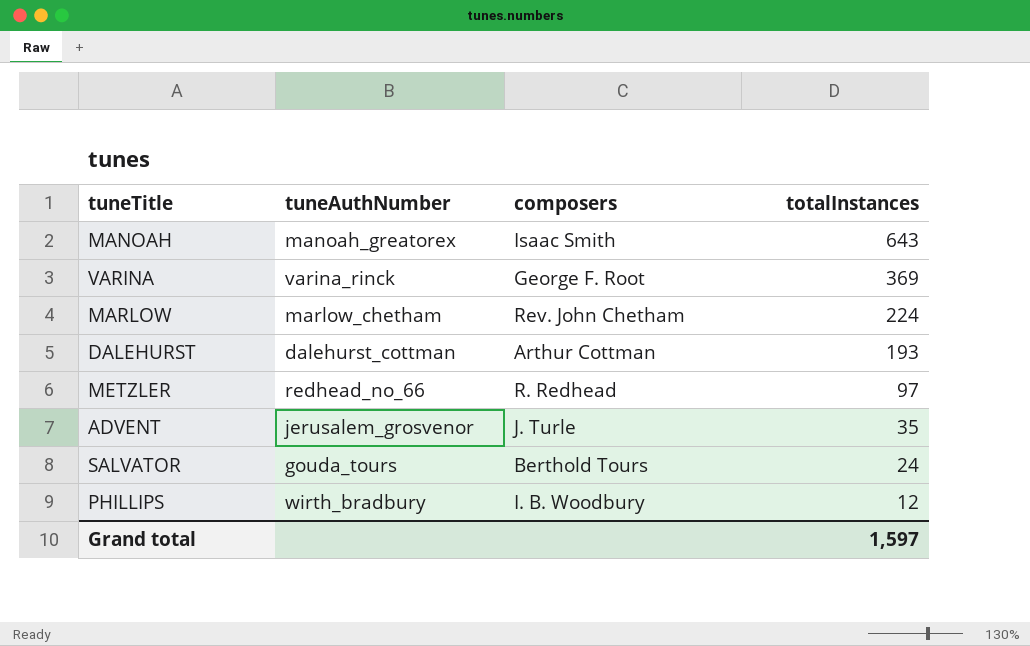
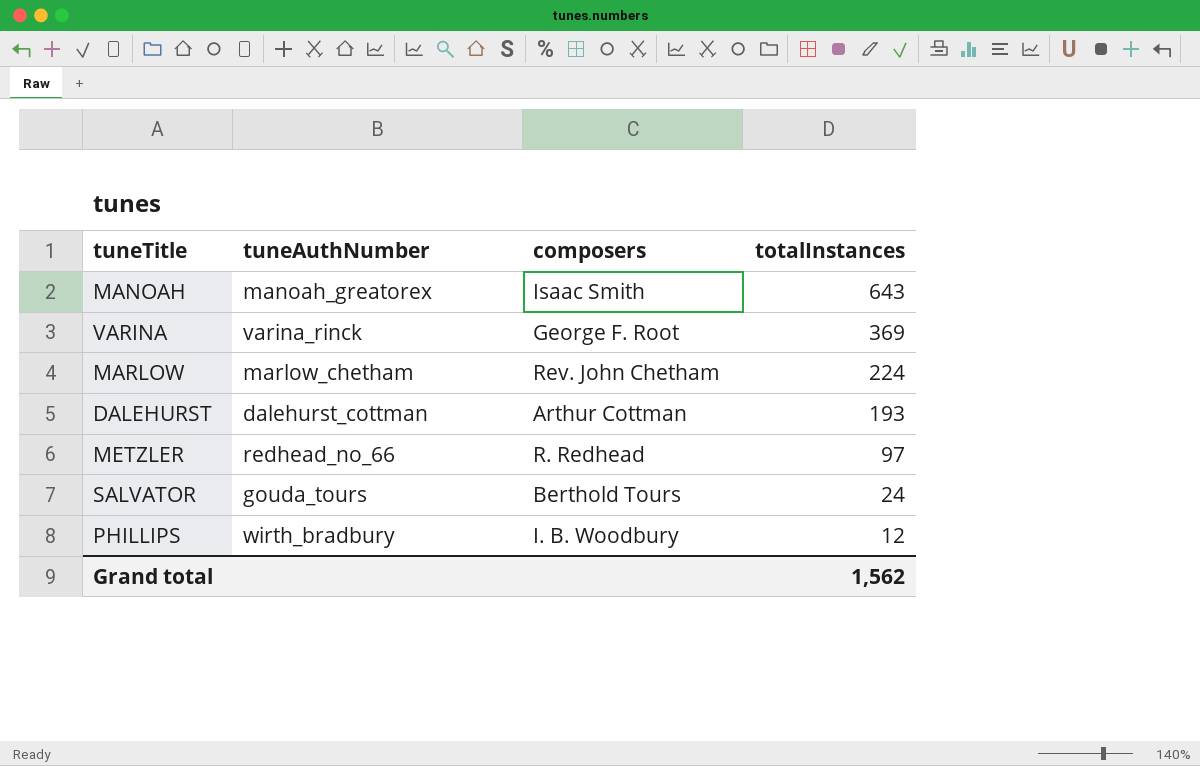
row ADVENT: jerusalem_grosvenor | J. Turle | 35 -> none
Grand total | totalInstances: 1,597 -> 1,562

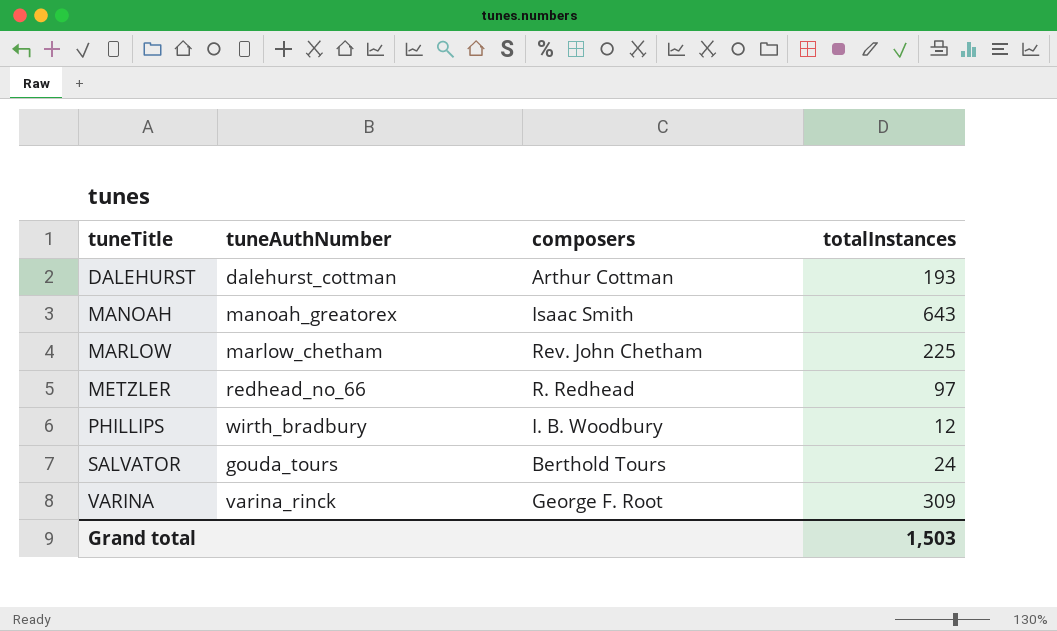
row order: totalInstances descending -> tuneTitle ascending
MARLOW | totalInstances: 224 -> 225
VARINA | totalInstances: 369 -> 309
Grand total | totalInstances: 1,562 -> 1,503

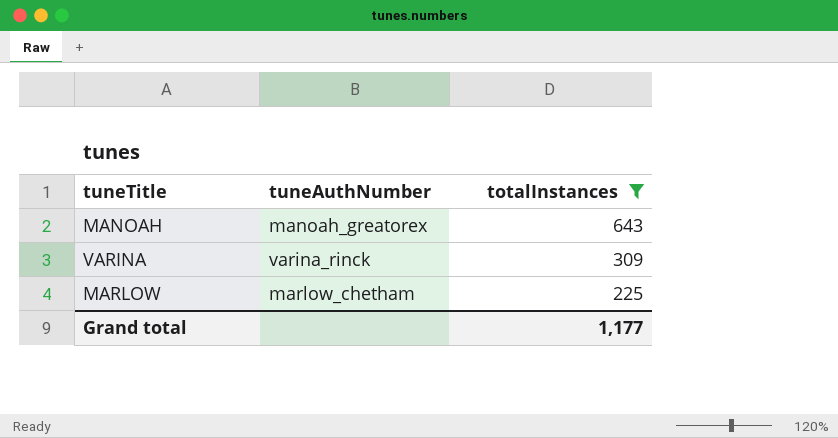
filter: none -> totalInstances >= 225
row order: tuneTitle ascending -> totalInstances descending
column composers | position: 3 -> none
Grand total | totalInstances: 1,503 -> 1,177

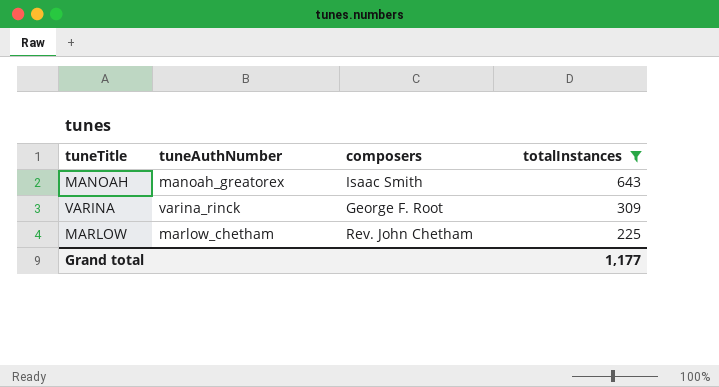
column composers | position: none -> 3

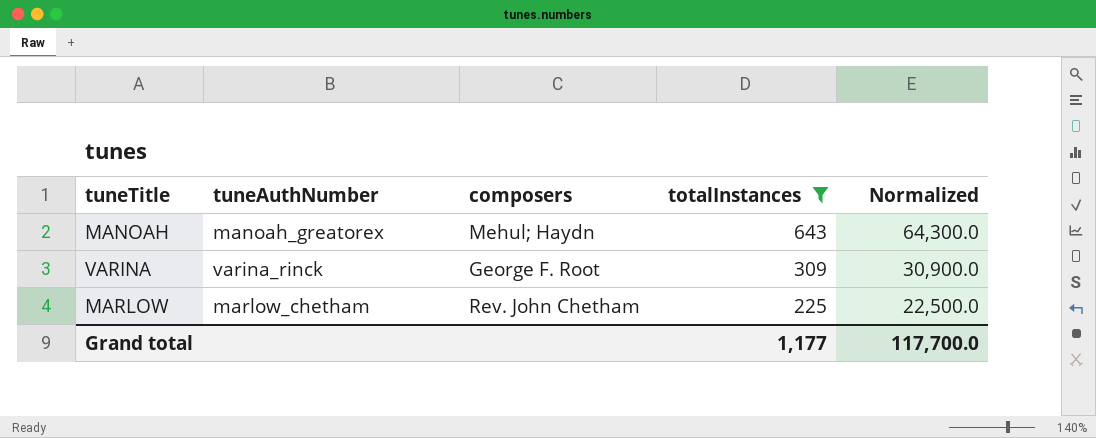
column Normalized | formula: none -> [totalInstances] * 100
MANOAH | composers: Isaac Smith -> Mehul; Haydn

